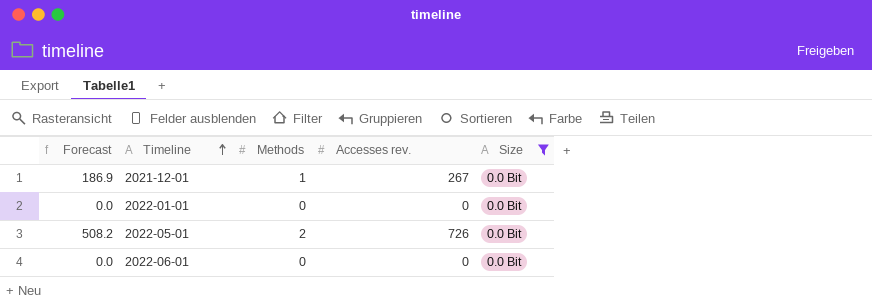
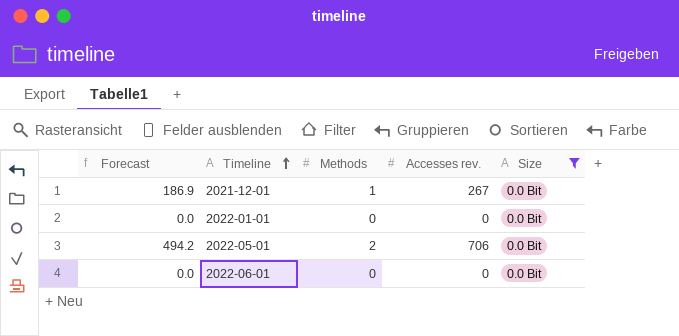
2022-05-01 | Forecast: 508.2 -> 494.2
2022-05-01 | Accesses rev.: 726 -> 706

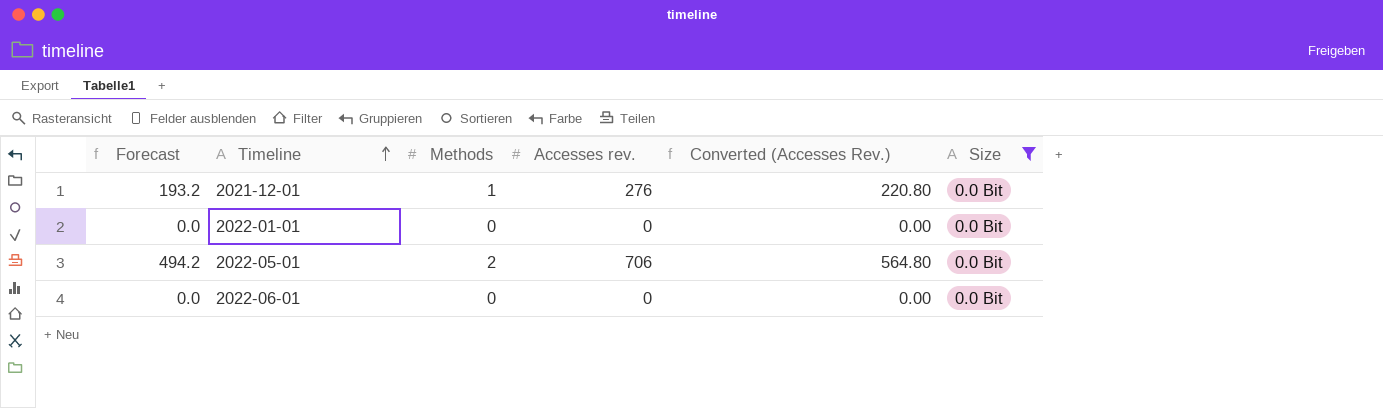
column Converted (Accesses Rev.) | formula: none -> [Accesses rev.] * 0.8
2021-12-01 | Forecast: 186.9 -> 193.2
2021-12-01 | Accesses rev.: 267 -> 276

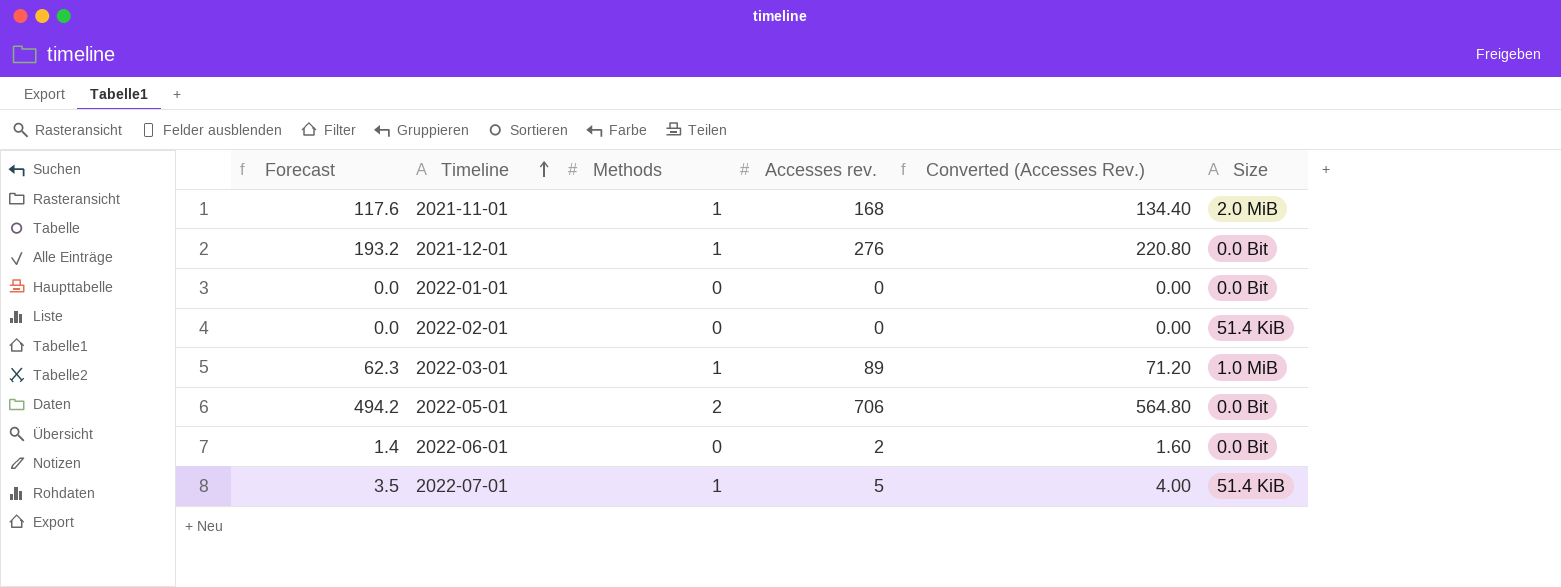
filter: Size = 0.0 Bit -> none
2022-06-01 | Forecast: 0.0 -> 1.4
2022-06-01 | Accesses rev.: 0 -> 2
2022-06-01 | Converted (Accesses Rev.): 0.00 -> 1.60

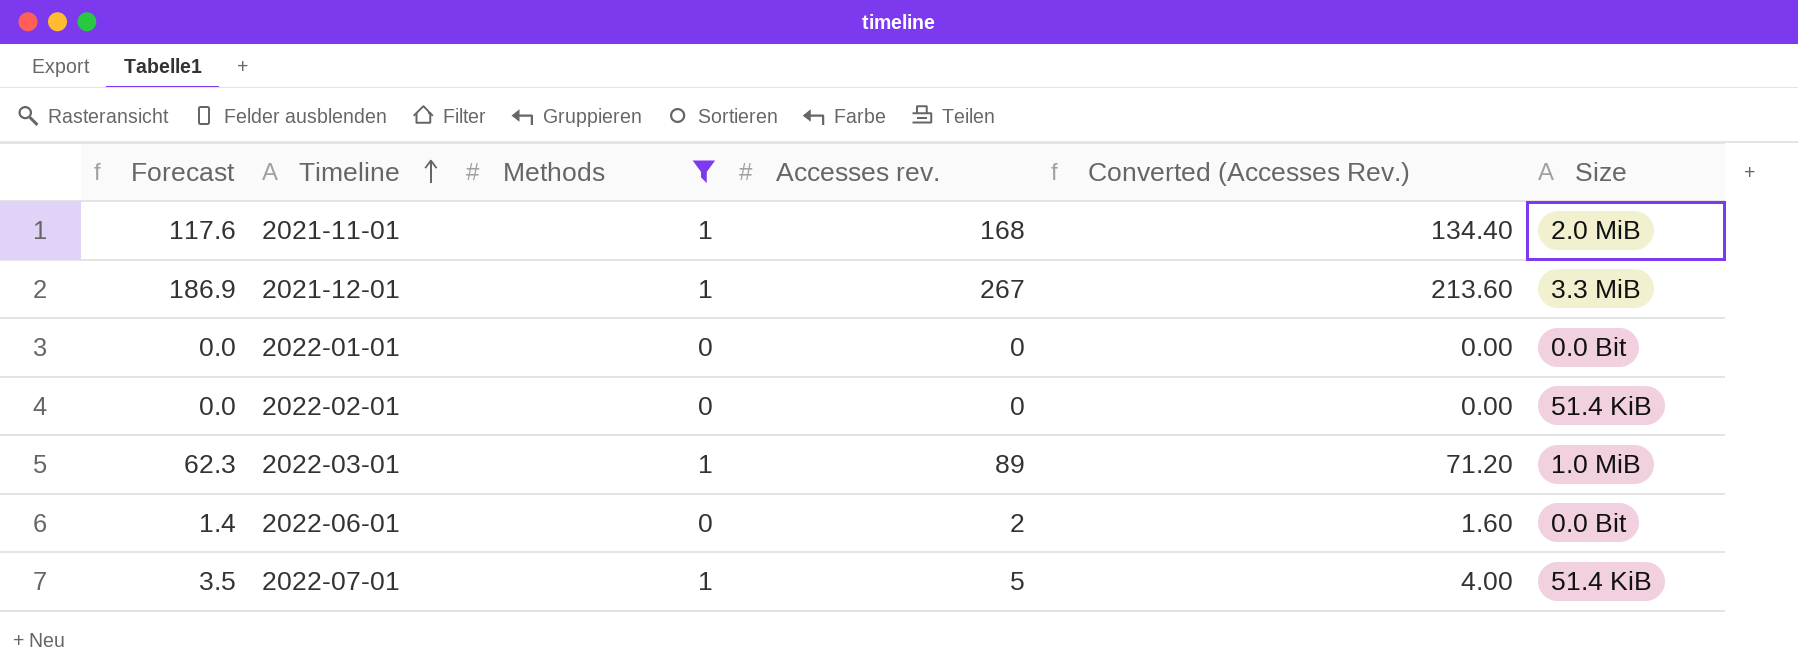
filter: none -> Methods != 2
2021-12-01 | Forecast: 193.2 -> 186.9
2021-12-01 | Accesses rev.: 276 -> 267
2021-12-01 | Converted (Accesses Rev.): 220.80 -> 213.60
2021-12-01 | Size: 0.0 Bit -> 3.3 MiB

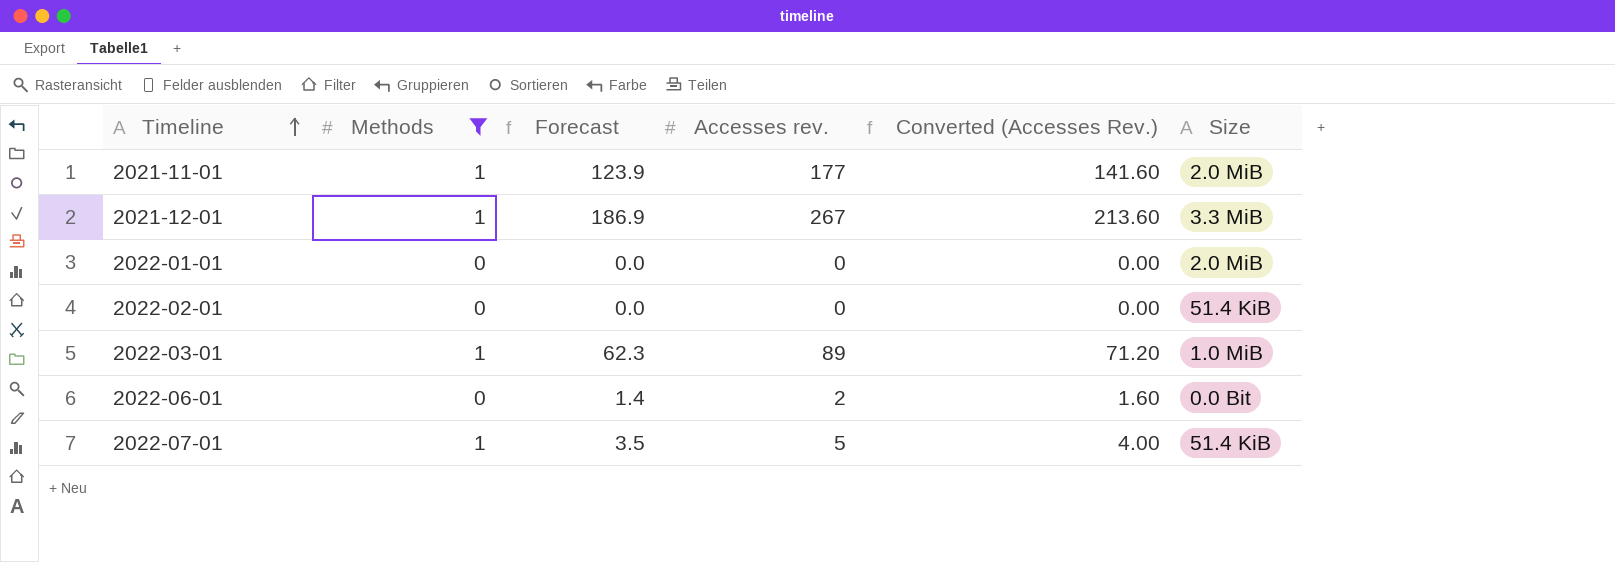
column Forecast | position: 1 -> 3
2021-11-01 | Forecast: 117.6 -> 123.9
2021-11-01 | Accesses rev.: 168 -> 177
2021-11-01 | Converted (Accesses Rev.): 134.40 -> 141.60
2022-01-01 | Size: 0.0 Bit -> 2.0 MiB

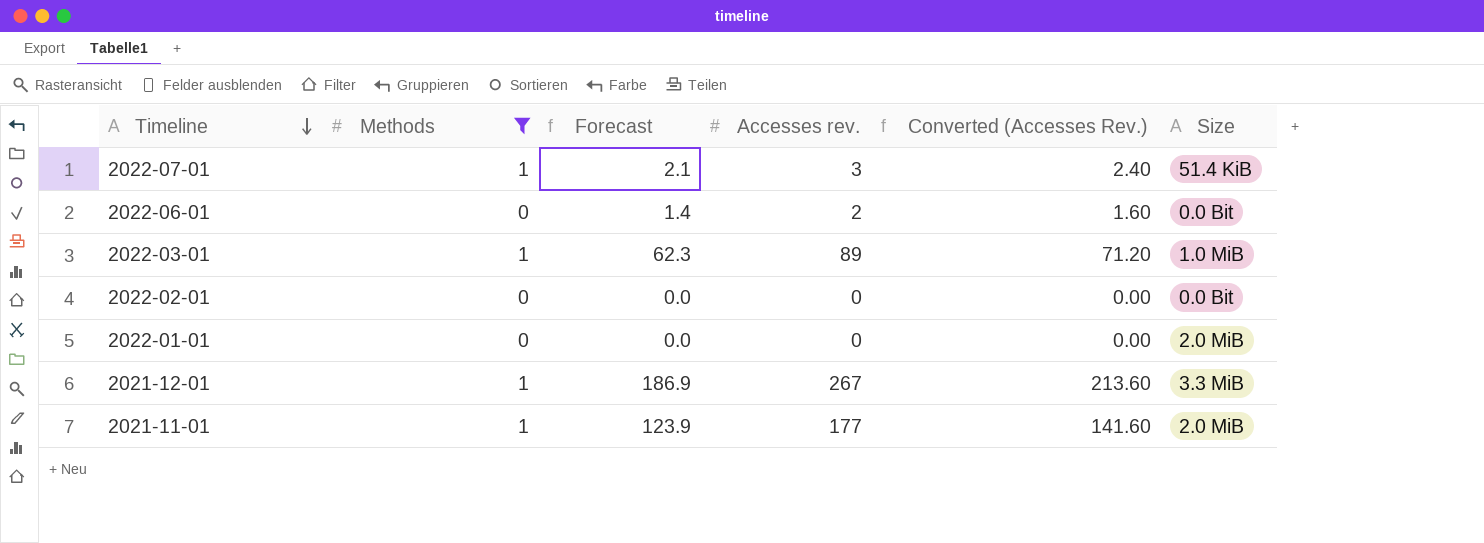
row order: Timeline ascending -> Timeline descending
2022-07-01 | Forecast: 3.5 -> 2.1
2022-07-01 | Accesses rev.: 5 -> 3
2022-07-01 | Converted (Accesses Rev.): 4.00 -> 2.40
2022-02-01 | Size: 51.4 KiB -> 0.0 Bit

